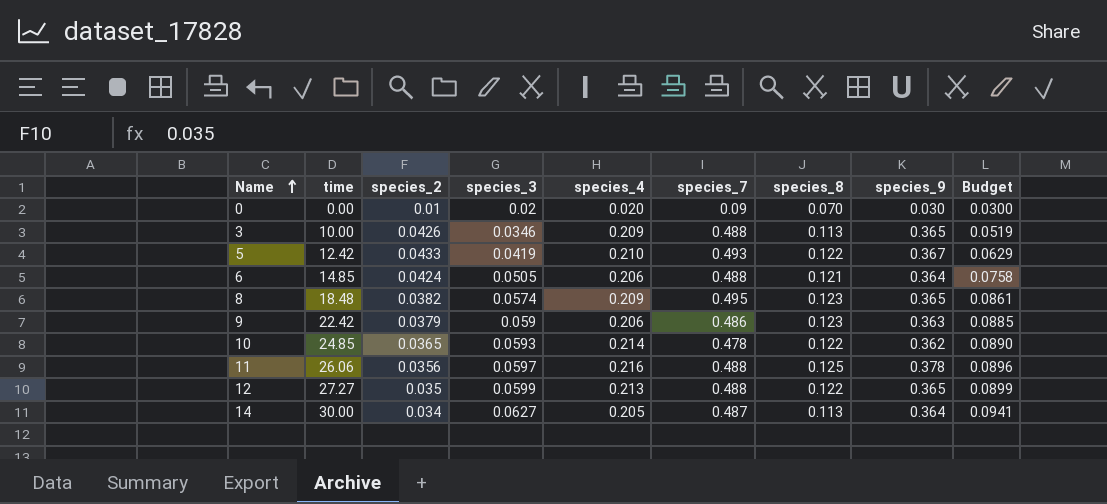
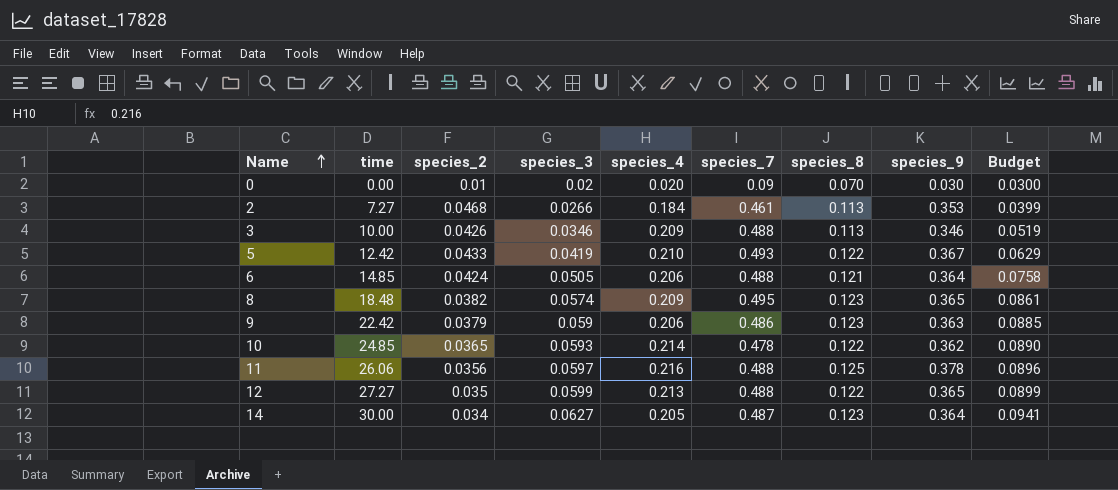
row 2: none -> 7.27 | 0.0468 | 0.0266 | 0.184 | 0.461 | 0.113 | 0.353 | 0.0399
3 | species_9: 0.365 -> 0.346
14 | species_8: 0.113 -> 0.123

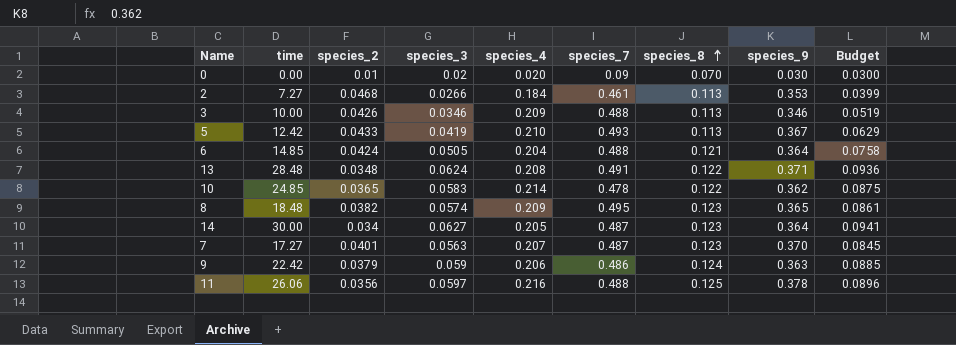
row order: Name ascending -> species_8 ascending
row 12: 27.27 | 0.035 | 0.0599 | 0.213 | 0.488 | 0.122 | 0.365 | 0.0899 -> none
5 | species_8: 0.122 -> 0.113
6 | species_4: 0.206 -> 0.204
row 13: none -> 28.48 | 0.0348 | 0.0624 | 0.208 | 0.491 | 0.122 | 0.371 | 0.0936
10 | species_3: 0.0593 -> 0.0583
10 | Budget: 0.0890 -> 0.0875
row 7: none -> 17.27 | 0.0401 | 0.0563 | 0.207 | 0.487 | 0.123 | 0.370 | 0.0845
9 | species_8: 0.123 -> 0.124

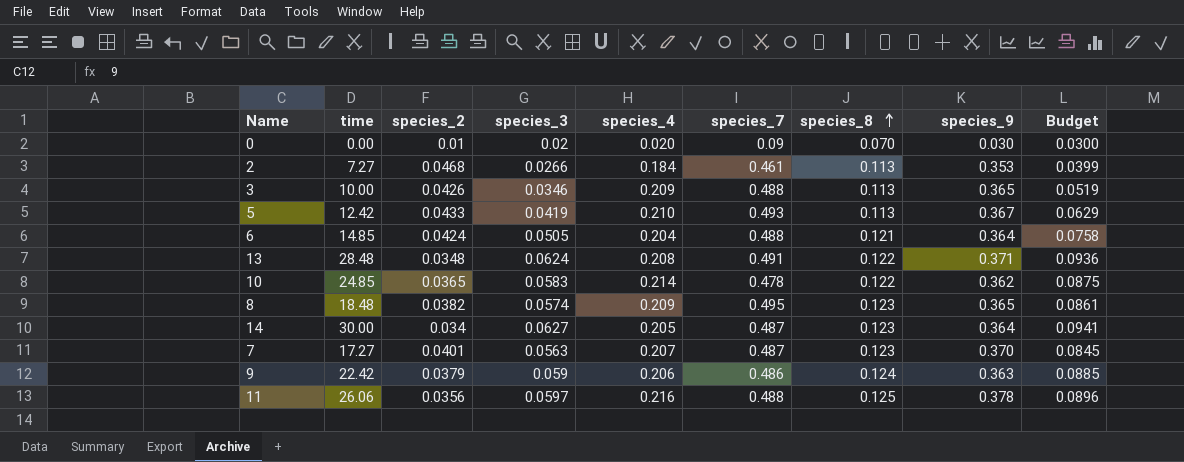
3 | species_9: 0.346 -> 0.365

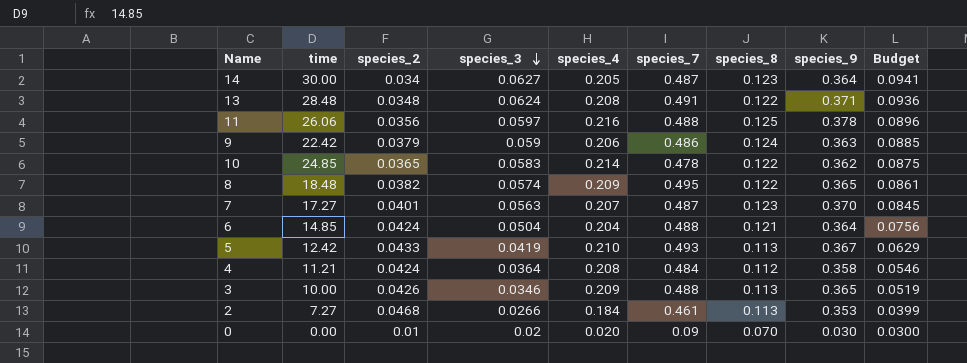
row order: species_8 ascending -> species_3 descending
8 | species_8: 0.123 -> 0.122
6 | species_3: 0.0505 -> 0.0504
6 | Budget: 0.0758 -> 0.0756
row 4: none -> 11.21 | 0.0424 | 0.0364 | 0.208 | 0.484 | 0.112 | 0.358 | 0.0546

